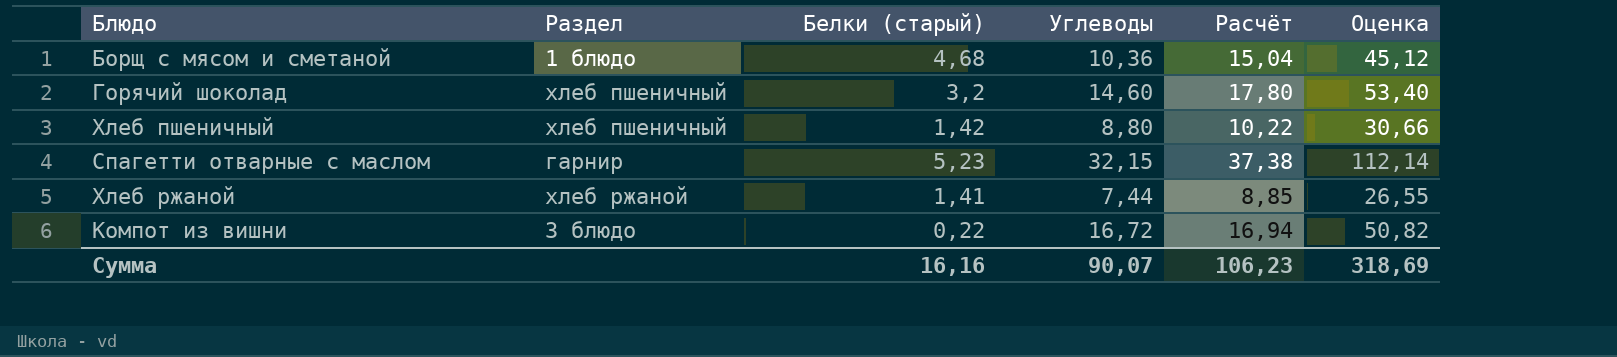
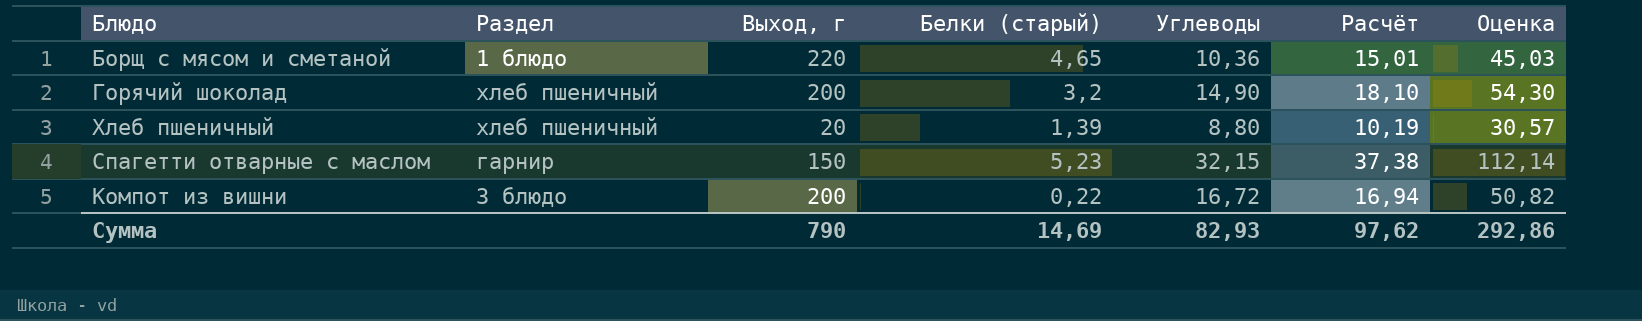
column Выход, г | position: none -> 3
row Хлеб ржаной: хлеб ржаной | 1,41 | 7,44 | 8,85 | 26,55 -> none
Борщ с мясом и сметаной | Белки (старый): 4,68 -> 4,65
Борщ с мясом и сметаной | Расчёт: 15,04 -> 15,01
Борщ с мясом и сметаной | Оценка: 45,12 -> 45,03
Горячий шоколад | Углеводы: 14,60 -> 14,90
Горячий шоколад | Расчёт: 17,80 -> 18,10
Горячий шоколад | Оценка: 53,40 -> 54,30
Хлеб пшеничный | Белки (старый): 1,42 -> 1,39
Хлеб пшеничный | Расчёт: 10,22 -> 10,19
Хлеб пшеничный | Оценка: 30,66 -> 30,57
Сумма | Белки (старый): 16,16 -> 14,69
Сумма | Углеводы: 90,07 -> 82,93
Сумма | Расчёт: 106,23 -> 97,62
Сумма | Оценка: 318,69 -> 292,86

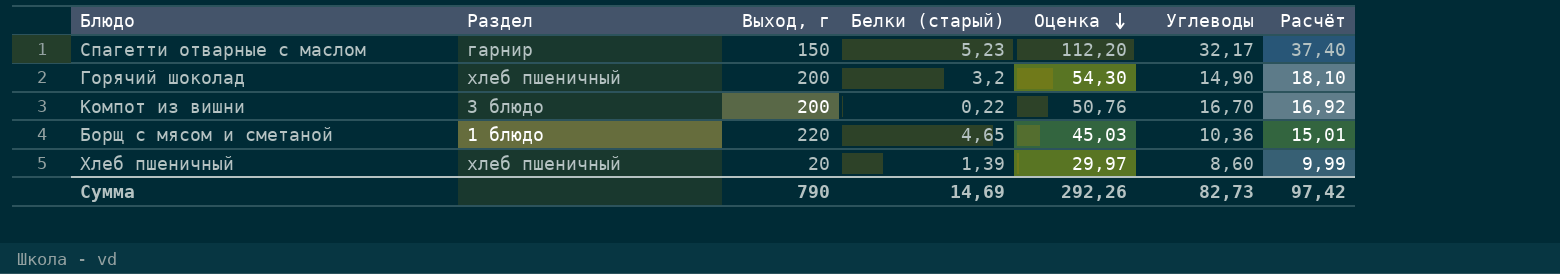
row order: none -> Оценка descending
column Оценка | position: 7 -> 5
Спагетти отварные с маслом | Оценка: 112,14 -> 112,20
Спагетти отварные с маслом | Углеводы: 32,15 -> 32,17
Спагетти отварные с маслом | Расчёт: 37,38 -> 37,40
Компот из вишни | Оценка: 50,82 -> 50,76
Компот из вишни | Углеводы: 16,72 -> 16,70
Компот из вишни | Расчёт: 16,94 -> 16,92
Хлеб пшеничный | Оценка: 30,57 -> 29,97
Хлеб пшеничный | Углеводы: 8,80 -> 8,60
Хлеб пшеничный | Расчёт: 10,19 -> 9,99
Сумма | Оценка: 292,86 -> 292,26
Сумма | Углеводы: 82,93 -> 82,73
Сумма | Расчёт: 97,62 -> 97,42

